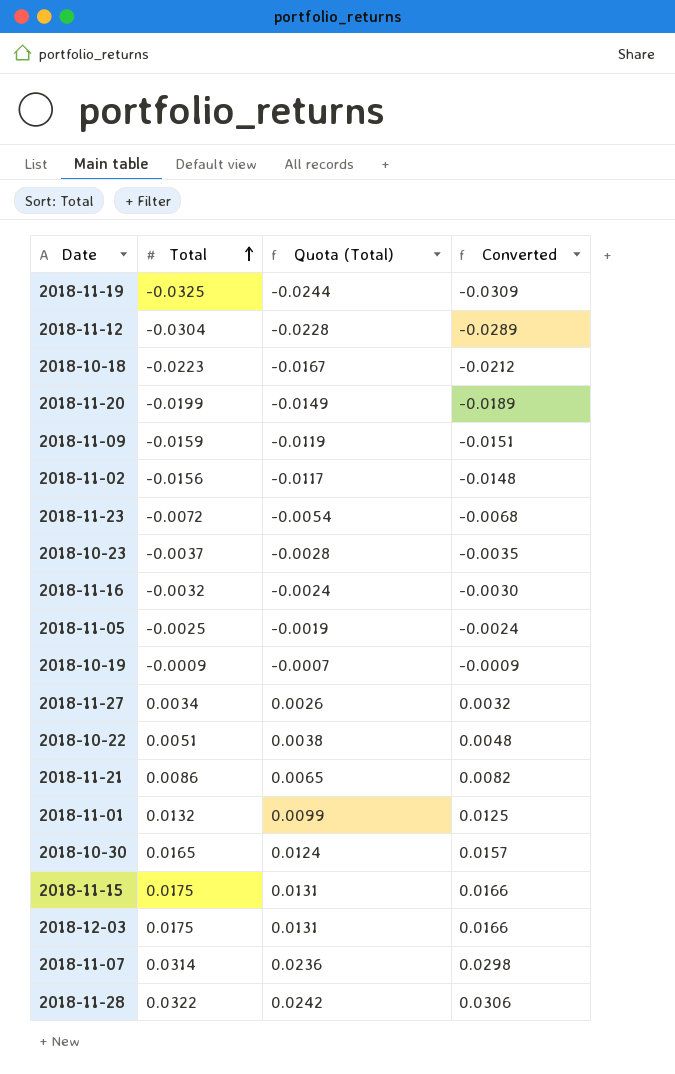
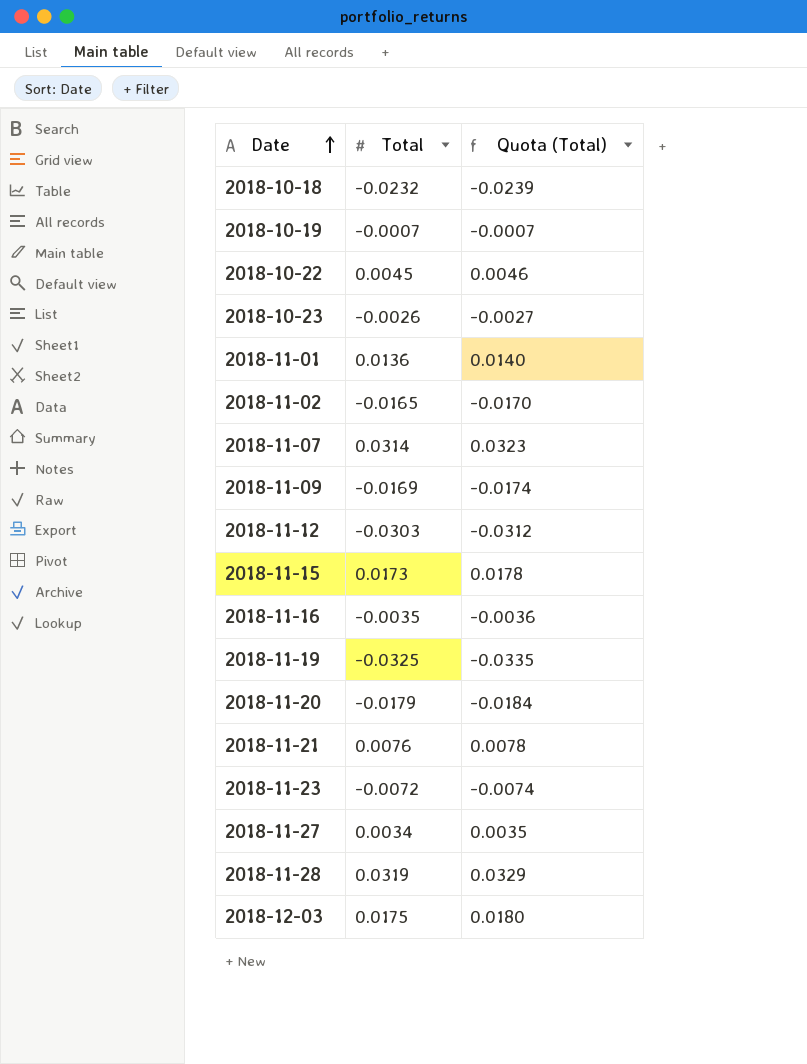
row order: Total ascending -> Date ascending
column Converted | formula: [Total] * 0.95 -> none
column Quota (Total) | formula: [Total] * 0.75 -> [Total] * 1.03
row 2018-11-05: -0.0025 | -0.0019 | -0.0024 -> none
row 2018-10-30: 0.0165 | 0.0124 | 0.0157 -> none
2018-10-18 | Total: -0.0223 -> -0.0232
2018-10-19 | Total: -0.0009 -> -0.0007
2018-10-22 | Total: 0.0051 -> 0.0045
2018-10-23 | Total: -0.0037 -> -0.0026
2018-11-01 | Total: 0.0132 -> 0.0136
2018-11-02 | Total: -0.0156 -> -0.0165
2018-11-09 | Total: -0.0159 -> -0.0169
2018-11-12 | Total: -0.0304 -> -0.0303
2018-11-15 | Total: 0.0175 -> 0.0173
2018-11-16 | Total: -0.0032 -> -0.0035
2018-11-20 | Total: -0.0199 -> -0.0179
2018-11-21 | Total: 0.0086 -> 0.0076
2018-11-28 | Total: 0.0322 -> 0.0319

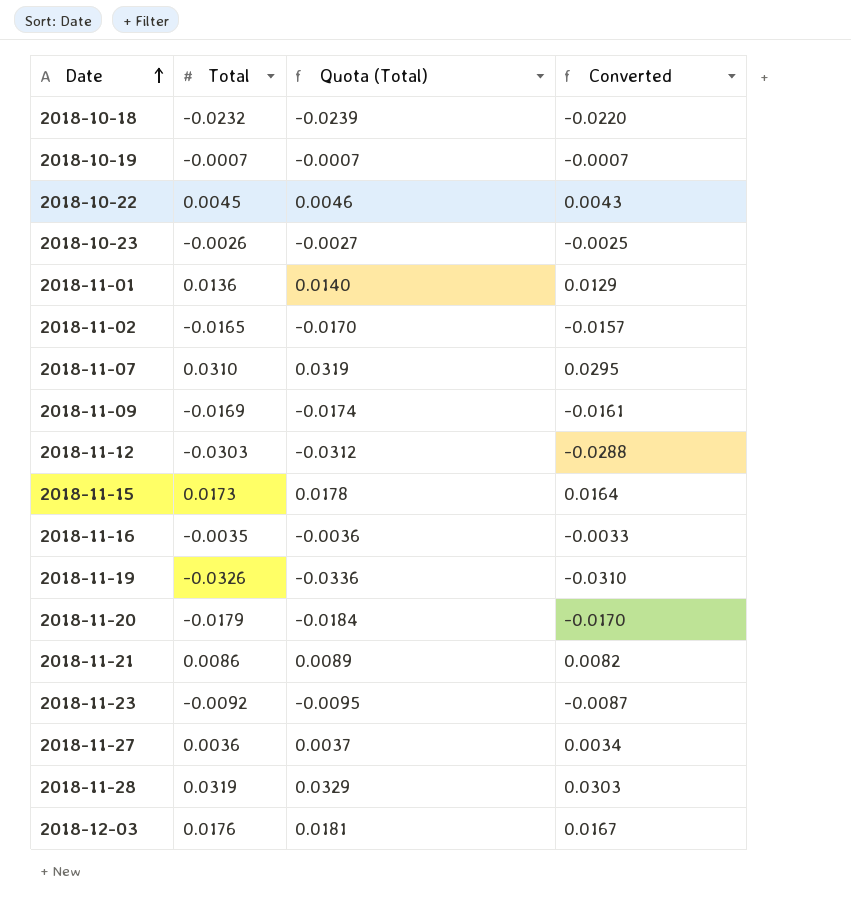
column Converted | formula: none -> [Total] * 0.95
2018-11-07 | Total: 0.0314 -> 0.0310
2018-11-07 | Quota (Total): 0.0323 -> 0.0319
2018-11-19 | Total: -0.0325 -> -0.0326
2018-11-19 | Quota (Total): -0.0335 -> -0.0336
2018-11-21 | Total: 0.0076 -> 0.0086
2018-11-21 | Quota (Total): 0.0078 -> 0.0089
2018-11-23 | Total: -0.0072 -> -0.0092
2018-11-23 | Quota (Total): -0.0074 -> -0.0095
2018-11-27 | Total: 0.0034 -> 0.0036
2018-11-27 | Quota (Total): 0.0035 -> 0.0037
2018-12-03 | Total: 0.0175 -> 0.0176
2018-12-03 | Quota (Total): 0.0180 -> 0.0181

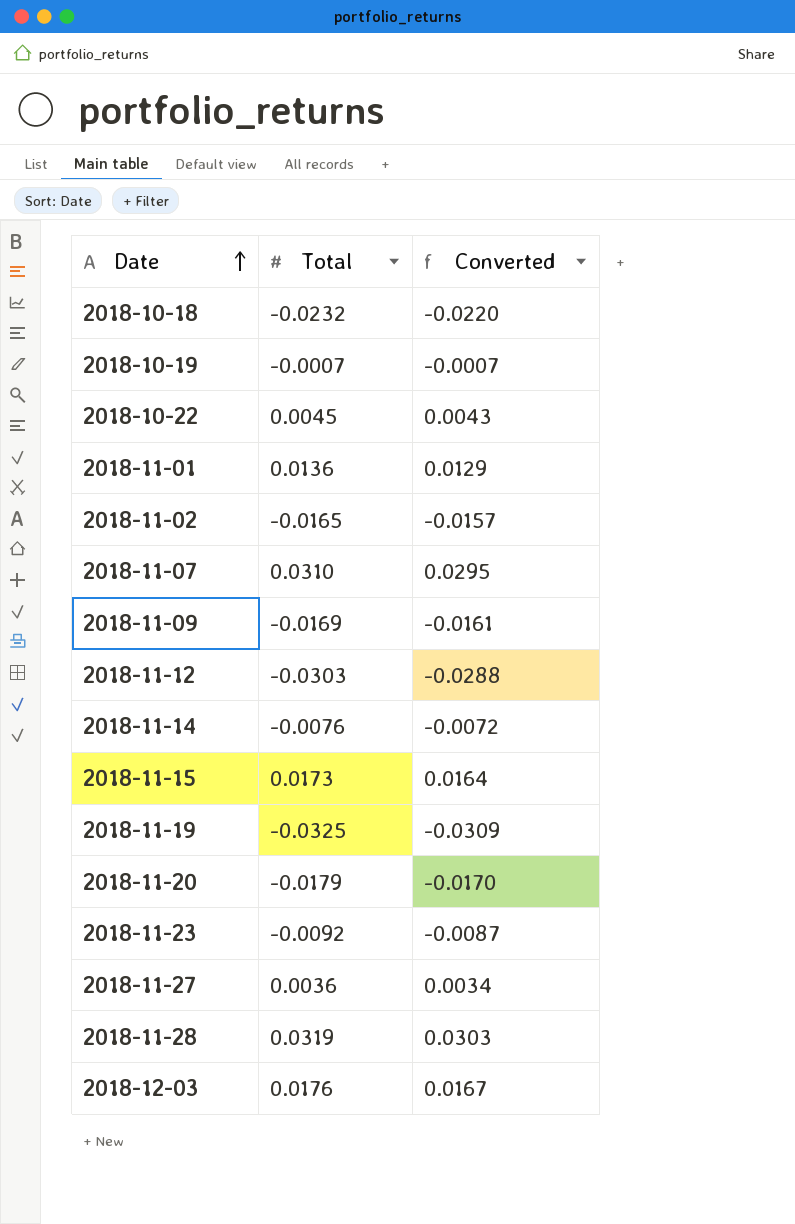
column Quota (Total) | formula: [Total] * 1.03 -> none
row 2018-10-23: -0.0026 | -0.0027 | -0.0025 -> none
row 2018-11-16: -0.0035 | -0.0036 | -0.0033 -> none
row 2018-11-21: 0.0086 | 0.0089 | 0.0082 -> none
row 2018-11-14: none -> -0.0076 | -0.0072
2018-11-19 | Total: -0.0326 -> -0.0325
2018-11-19 | Converted: -0.0310 -> -0.0309

